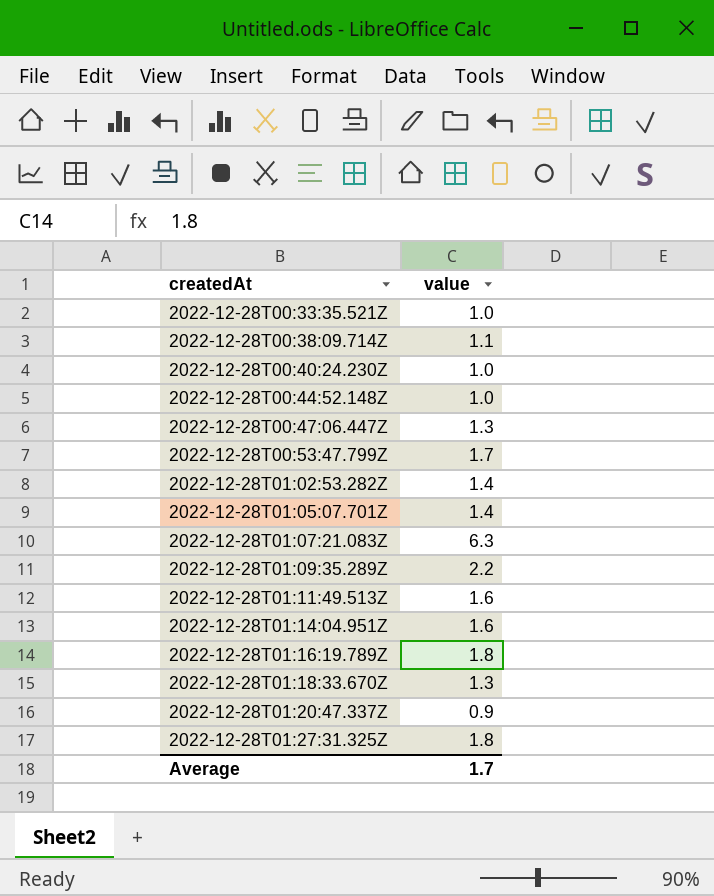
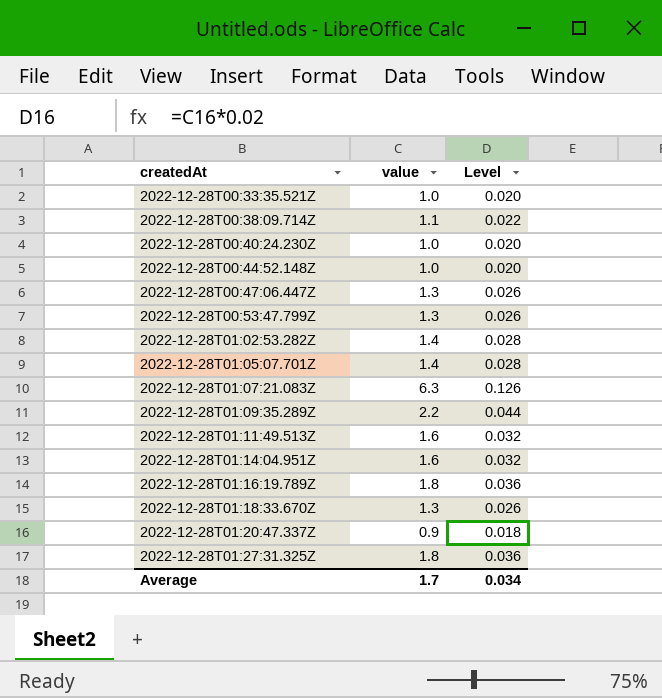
column Level | formula: none -> [value] * 0.02
2022-12-28T00:53:47.799Z | value: 1.7 -> 1.3

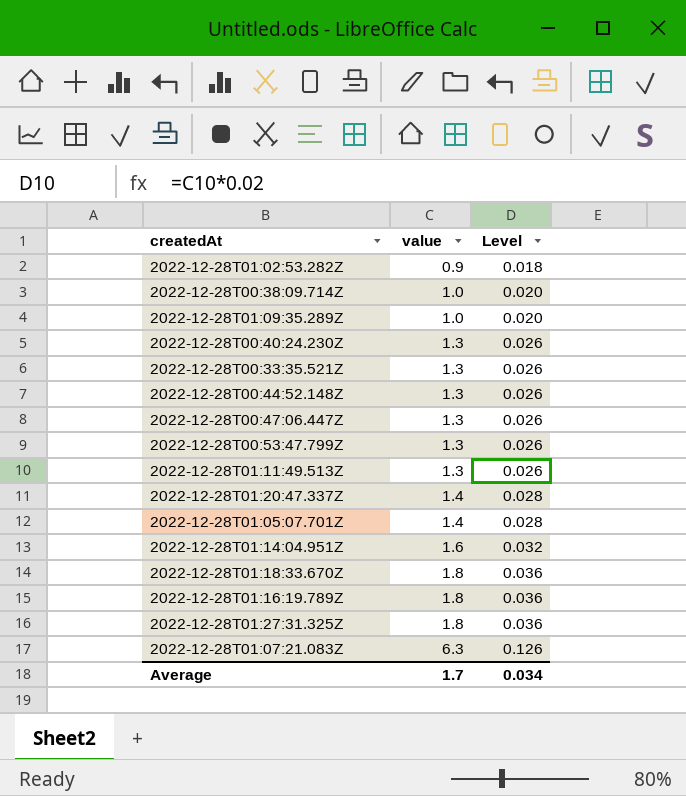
row order: createdAt ascending -> value ascending
2022-12-28T01:02:53.282Z | value: 1.4 -> 0.9
2022-12-28T01:02:53.282Z | Level: 0.028 -> 0.018
2022-12-28T00:38:09.714Z | value: 1.1 -> 1.0
2022-12-28T00:38:09.714Z | Level: 0.022 -> 0.020
2022-12-28T01:09:35.289Z | value: 2.2 -> 1.0
2022-12-28T01:09:35.289Z | Level: 0.044 -> 0.020
2022-12-28T00:40:24.230Z | value: 1.0 -> 1.3
2022-12-28T00:40:24.230Z | Level: 0.020 -> 0.026
2022-12-28T00:33:35.521Z | value: 1.0 -> 1.3
2022-12-28T00:33:35.521Z | Level: 0.020 -> 0.026
2022-12-28T00:44:52.148Z | value: 1.0 -> 1.3
2022-12-28T00:44:52.148Z | Level: 0.020 -> 0.026
2022-12-28T01:11:49.513Z | value: 1.6 -> 1.3
2022-12-28T01:11:49.513Z | Level: 0.032 -> 0.026
2022-12-28T01:20:47.337Z | value: 0.9 -> 1.4
2022-12-28T01:20:47.337Z | Level: 0.018 -> 0.028
2022-12-28T01:18:33.670Z | value: 1.3 -> 1.8
2022-12-28T01:18:33.670Z | Level: 0.026 -> 0.036

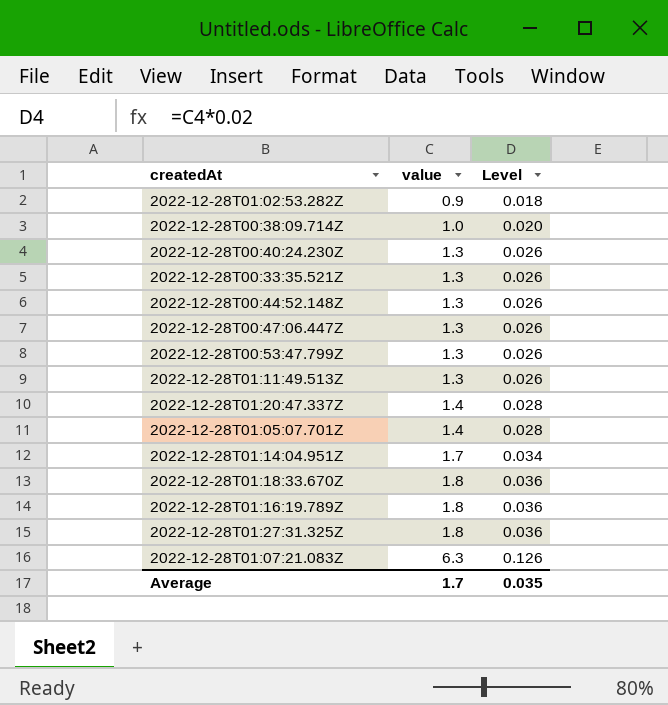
row 2022-12-28T01:09:35.289Z: 1.0 | 0.020 -> none
2022-12-28T01:14:04.951Z | value: 1.6 -> 1.7
2022-12-28T01:14:04.951Z | Level: 0.032 -> 0.034
Average | Level: 0.034 -> 0.035

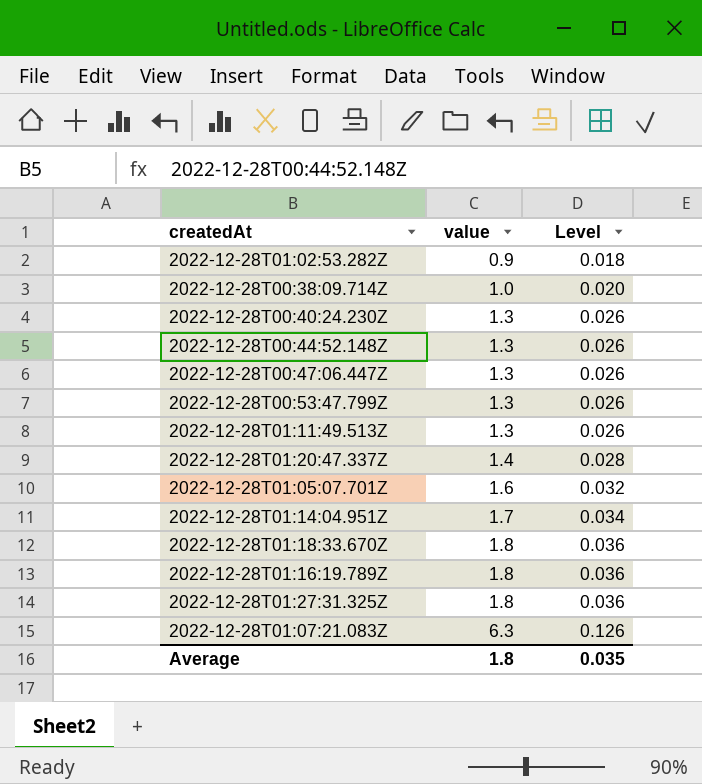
row 2022-12-28T00:33:35.521Z: 1.3 | 0.026 -> none
2022-12-28T01:05:07.701Z | value: 1.4 -> 1.6
2022-12-28T01:05:07.701Z | Level: 0.028 -> 0.032
Average | value: 1.7 -> 1.8

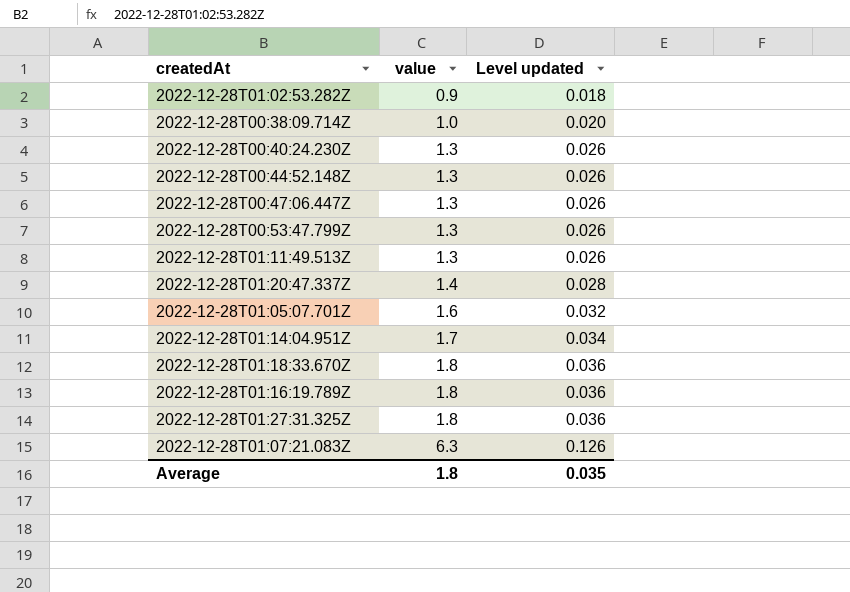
column name: Level -> Level updated

